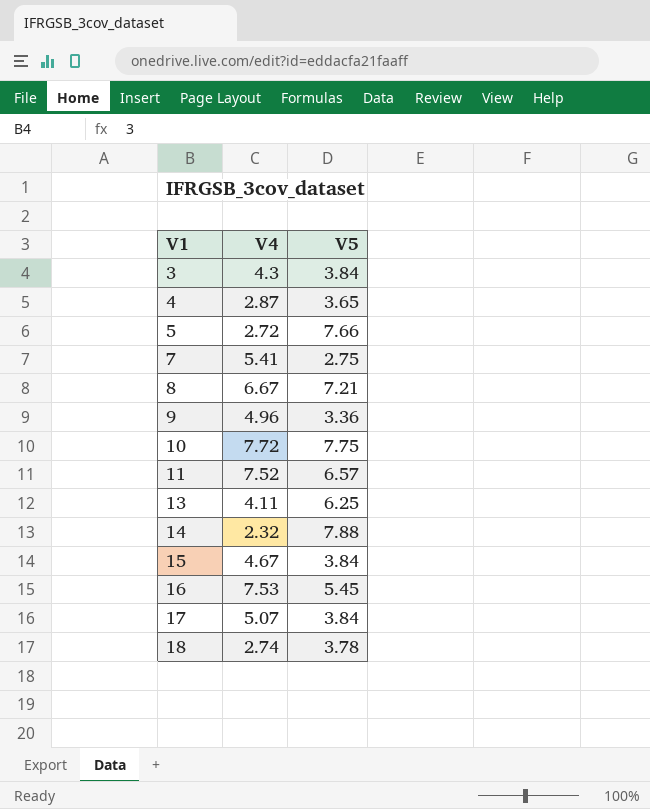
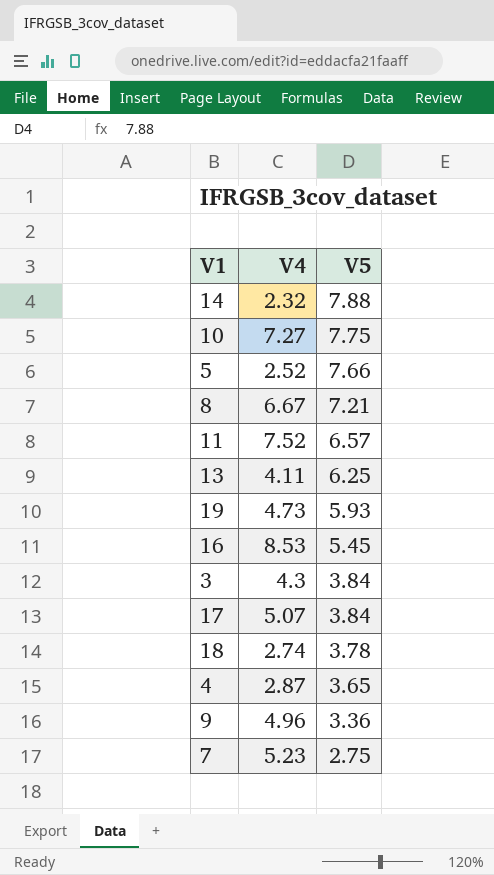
row order: V1 ascending -> V5 descending
row 15: 4.67 | 3.84 -> none
10 | V4: 7.72 -> 7.27
5 | V4: 2.72 -> 2.52
row 19: none -> 4.73 | 5.93
16 | V4: 7.53 -> 8.53
7 | V4: 5.41 -> 5.23

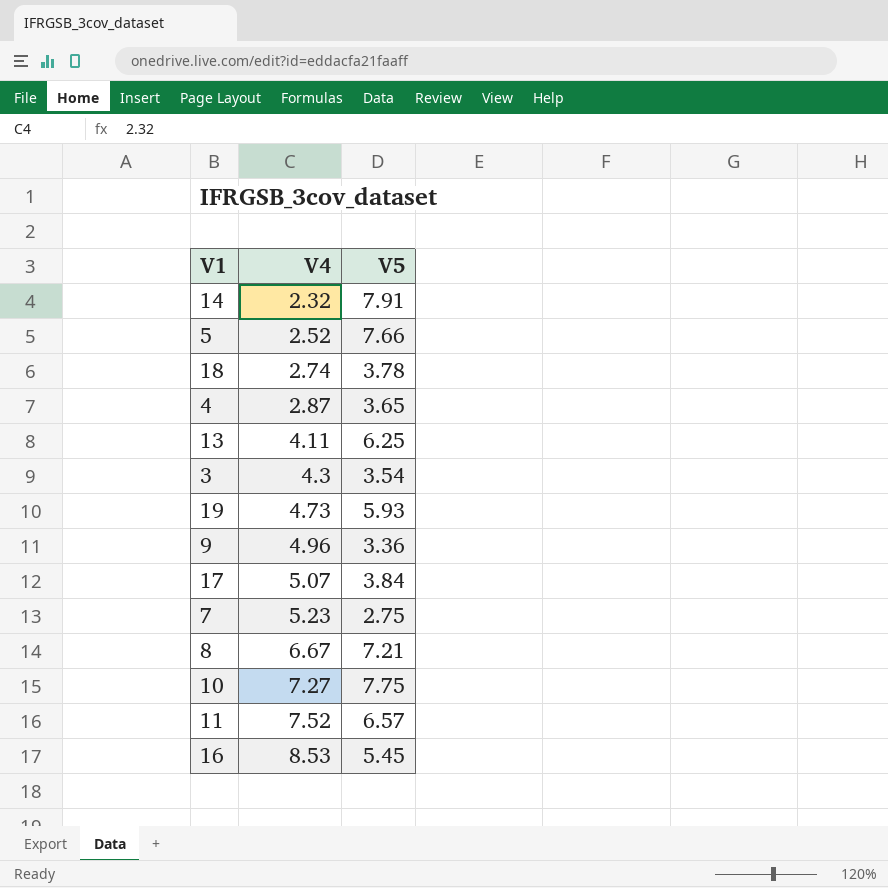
row order: V5 descending -> V4 ascending
14 | V5: 7.88 -> 7.91
3 | V5: 3.84 -> 3.54

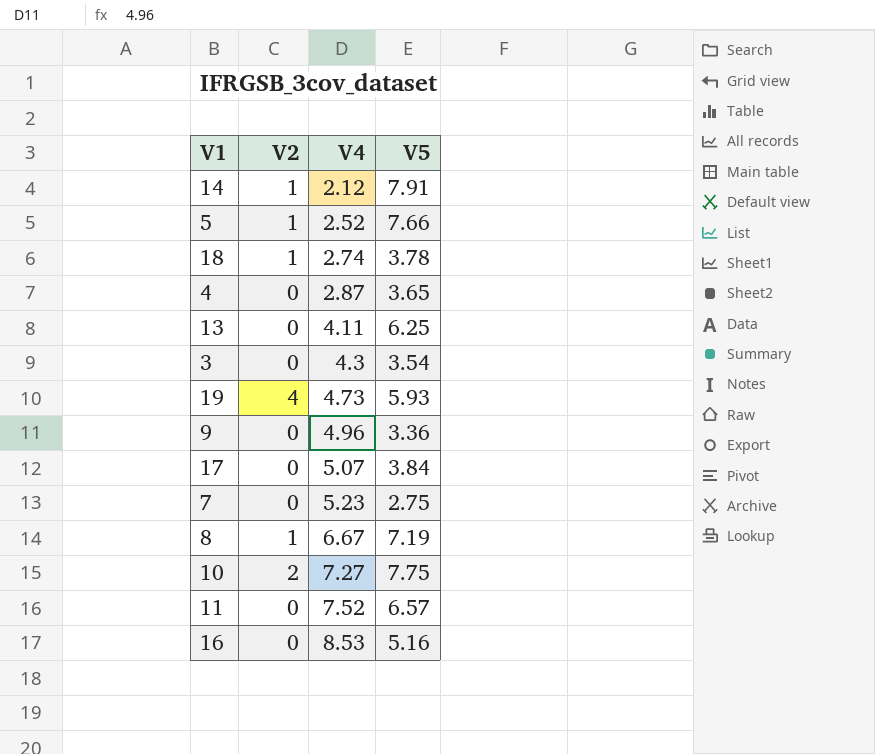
column V2 | position: none -> 2
14 | V4: 2.32 -> 2.12
8 | V5: 7.21 -> 7.19
16 | V5: 5.45 -> 5.16

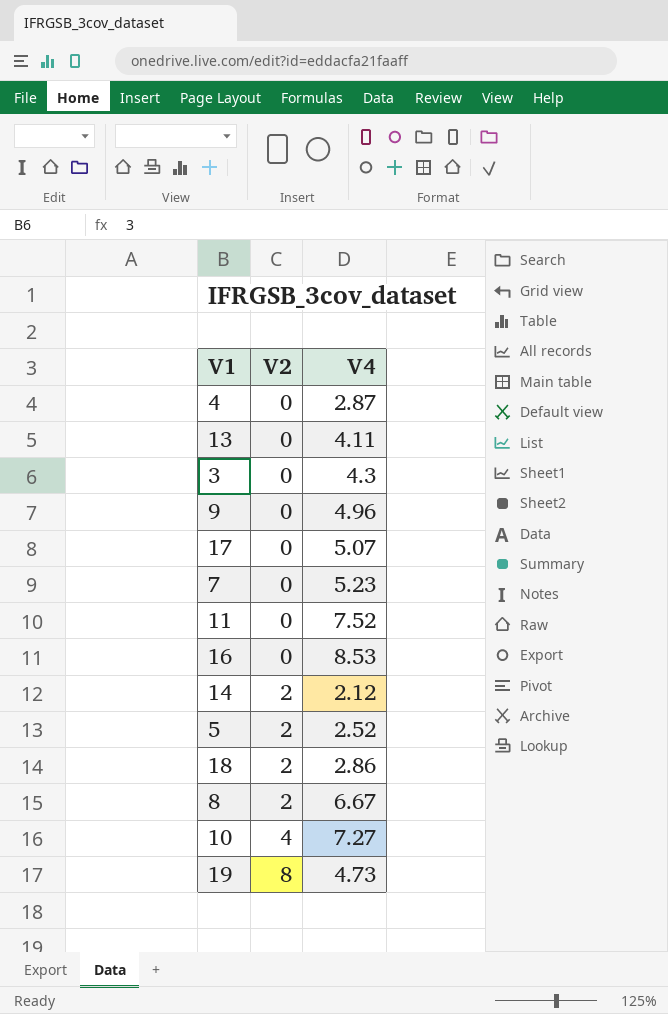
row order: V4 ascending -> V2 ascending
column V5 | position: 4 -> none
14 | V2: 1 -> 2
5 | V2: 1 -> 2
18 | V2: 1 -> 2
18 | V4: 2.74 -> 2.86
8 | V2: 1 -> 2
10 | V2: 2 -> 4
19 | V2: 4 -> 8

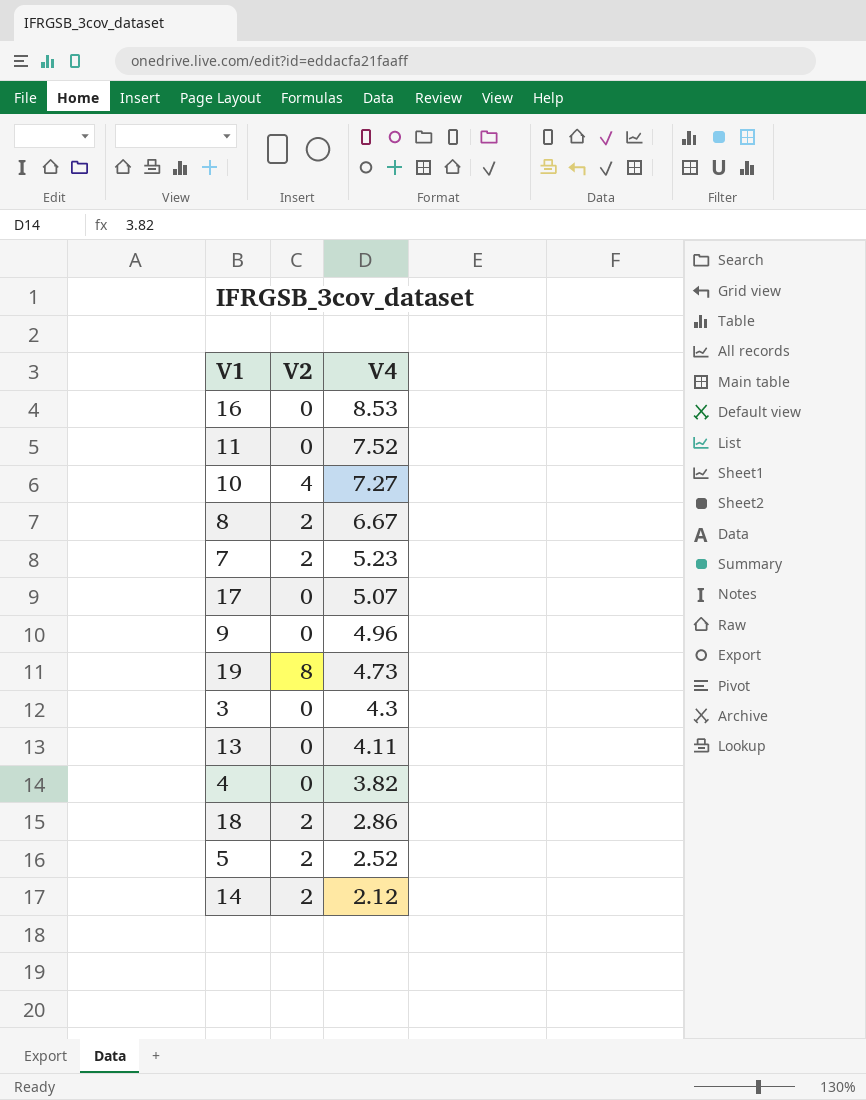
row order: V2 ascending -> V4 descending
7 | V2: 0 -> 2
4 | V4: 2.87 -> 3.82

